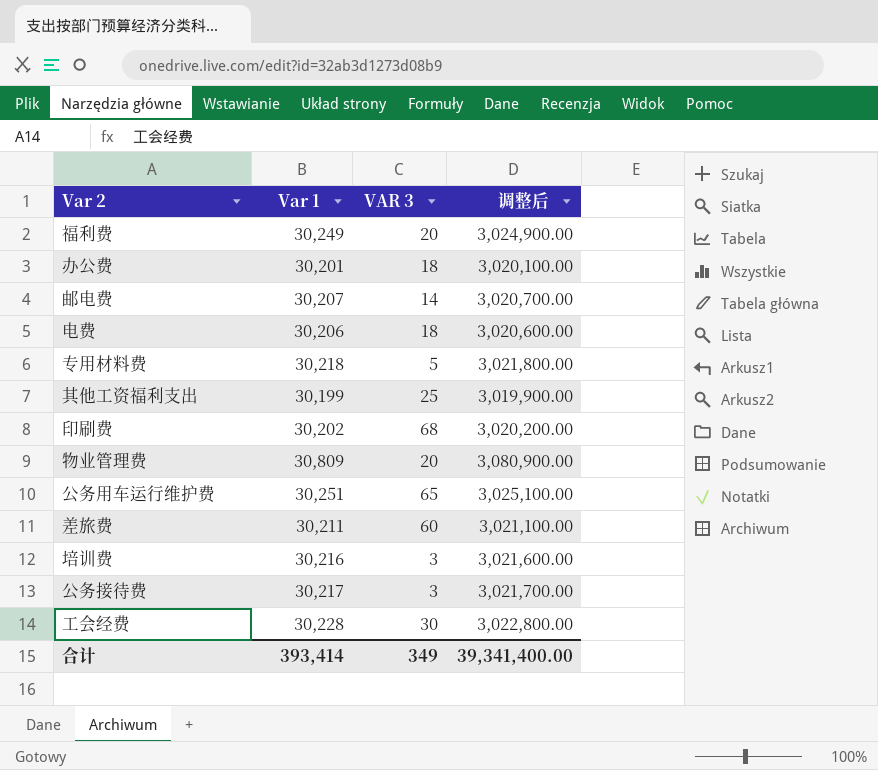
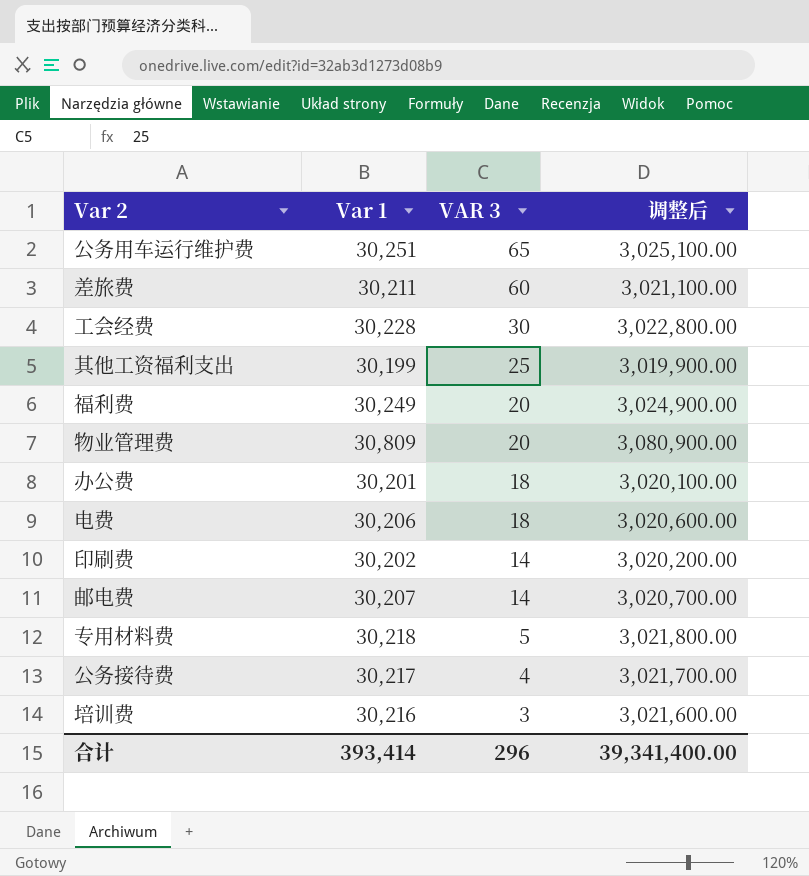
row order: none -> VAR 3 descending
印刷费 | VAR 3: 68 -> 14
公务接待费 | VAR 3: 3 -> 4
合计 | VAR 3: 349 -> 296

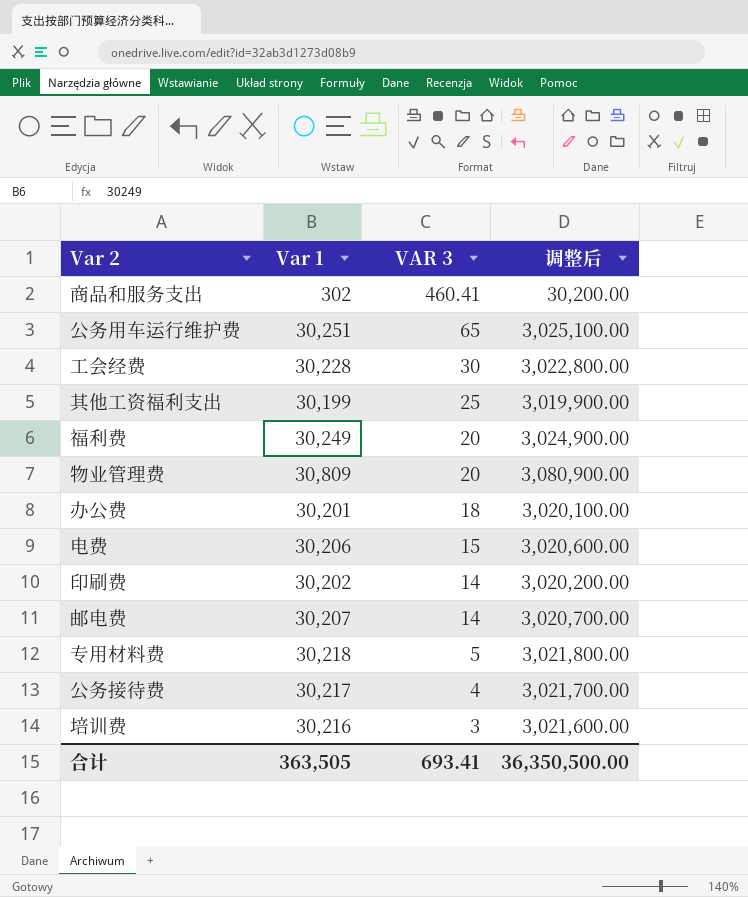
row 差旅费: 30,211 | 60 | 3,021,100.00 -> none
row 商品和服务支出: none -> 302 | 460.41 | 30,200.00
电费 | VAR 3: 18 -> 15
合计 | Var 1: 393,414 -> 363,505
合计 | VAR 3: 296 -> 693.41
合计 | 调整后: 39,341,400.00 -> 36,350,500.00

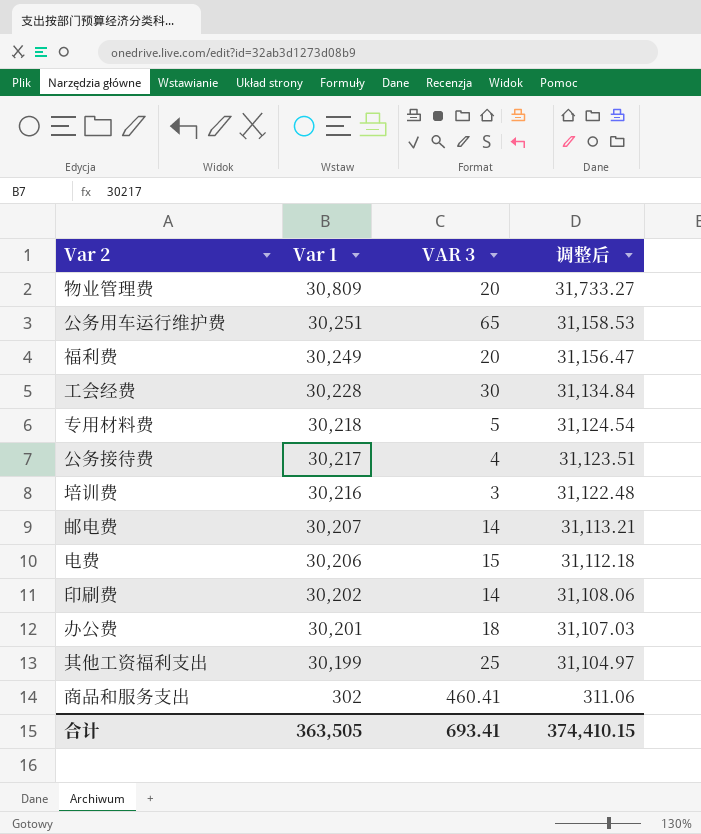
row order: VAR 3 descending -> Var 1 descending
column 调整后 | formula: [Var 1] * 100 -> [Var 1] * 1.03
合计 | 调整后: 36,350,500.00 -> 374,410.15

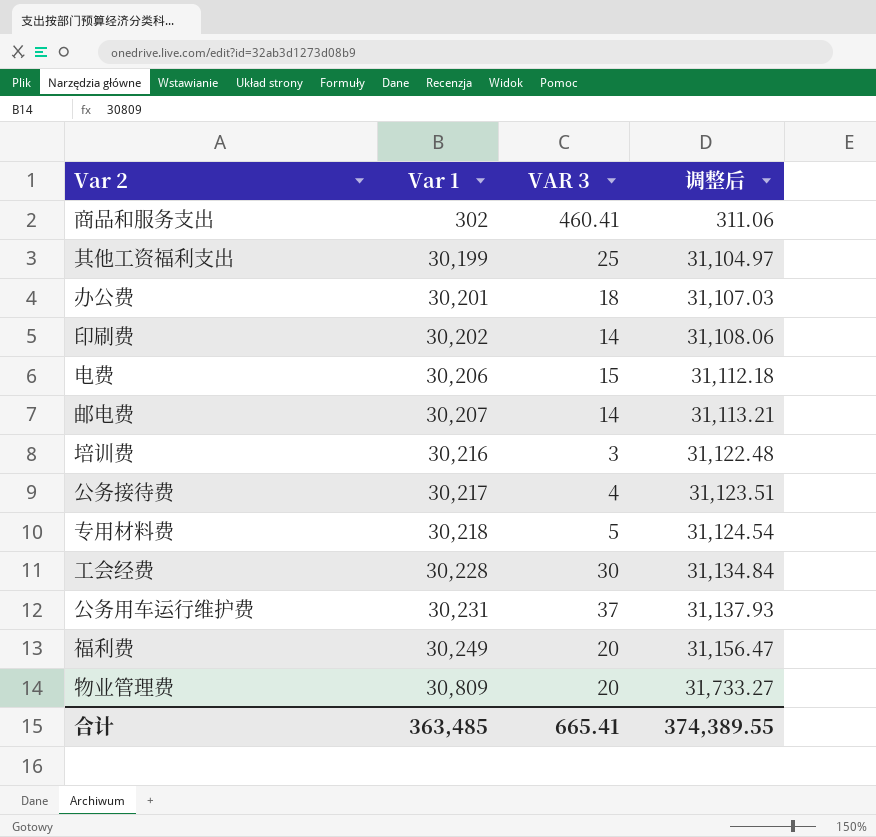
row order: Var 1 descending -> Var 1 ascending
公务用车运行维护费 | Var 1: 30,251 -> 30,231
公务用车运行维护费 | VAR 3: 65 -> 37
公务用车运行维护费 | 调整后: 31,158.53 -> 31,137.93
合计 | Var 1: 363,505 -> 363,485
合计 | VAR 3: 693.41 -> 665.41
合计 | 调整后: 374,410.15 -> 374,389.55

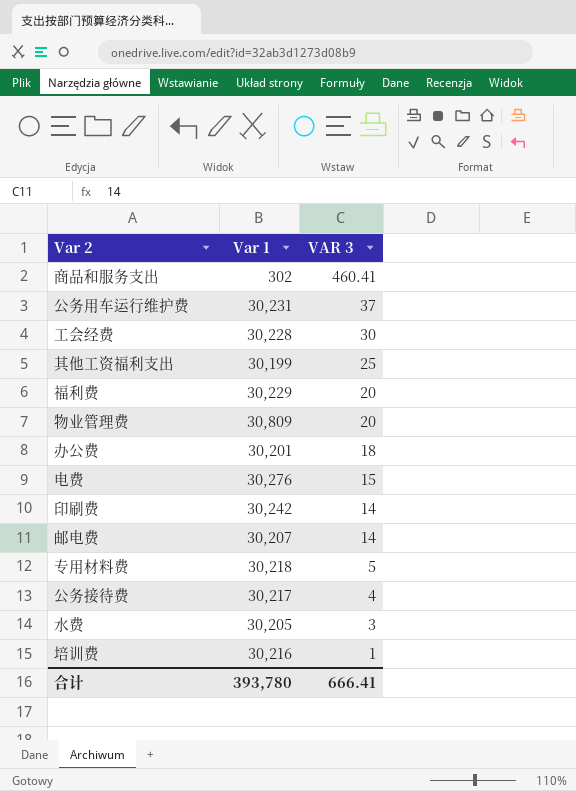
row order: Var 1 ascending -> VAR 3 descending
column 调整后 | formula: [Var 1] * 1.03 -> none
福利费 | Var 1: 30,249 -> 30,229
电费 | Var 1: 30,206 -> 30,276
印刷费 | Var 1: 30,202 -> 30,242
row 水费: none -> 30,205 | 3
培训费 | VAR 3: 3 -> 1
合计 | Var 1: 363,485 -> 393,780
合计 | VAR 3: 665.41 -> 666.41

